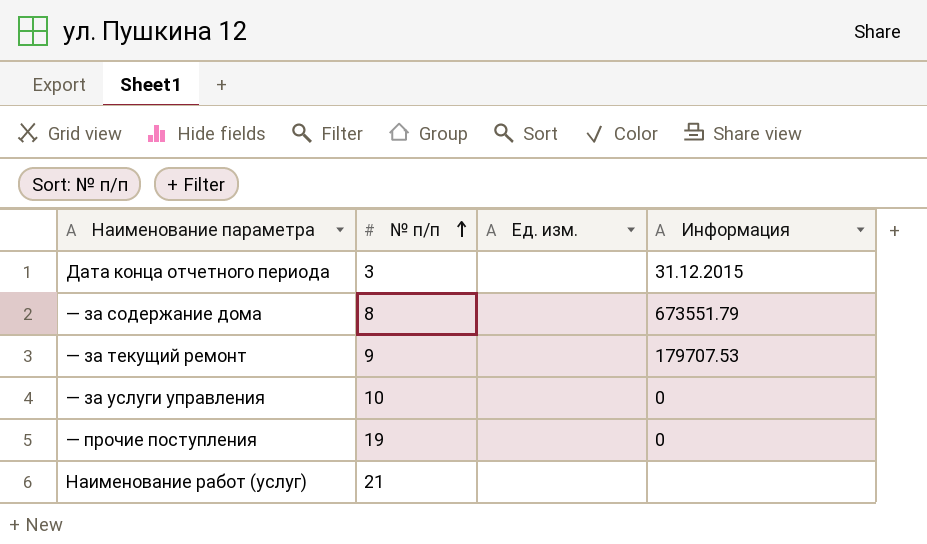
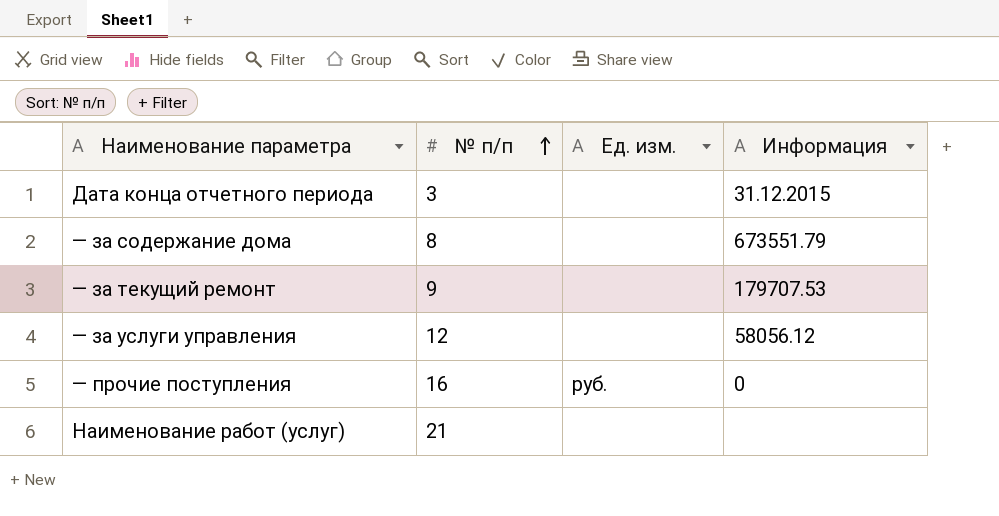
— за услуги управления | № п/п: 10 -> 12
— за услуги управления | Информация: 0 -> 58056.12
— прочие поступления | № п/п: 19 -> 16
— прочие поступления | Ед. изм.: none -> руб.

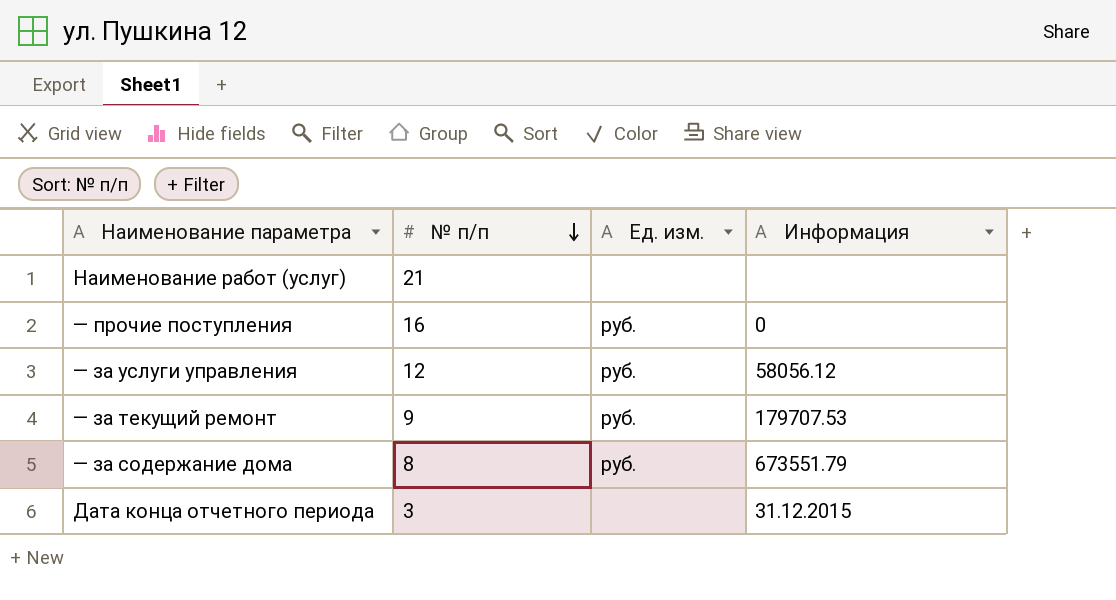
row order: № п/п ascending -> № п/п descending
— за услуги управления | Ед. изм.: none -> руб.
— за текущий ремонт | Ед. изм.: none -> руб.
— за содержание дома | Ед. изм.: none -> руб.

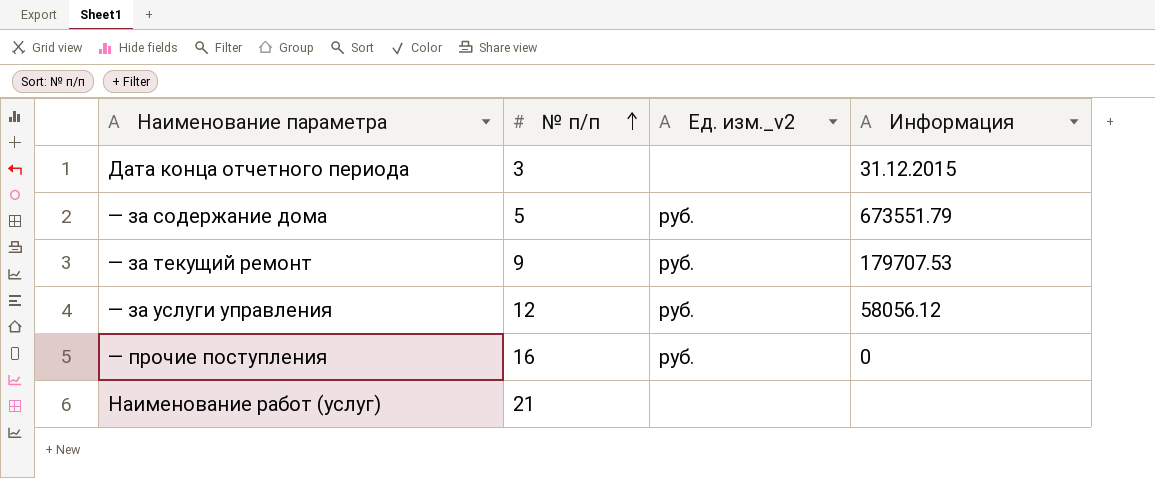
row order: № п/п descending -> № п/п ascending
column name: Ед. изм. -> Ед. изм._v2
— за содержание дома | № п/п: 8 -> 5

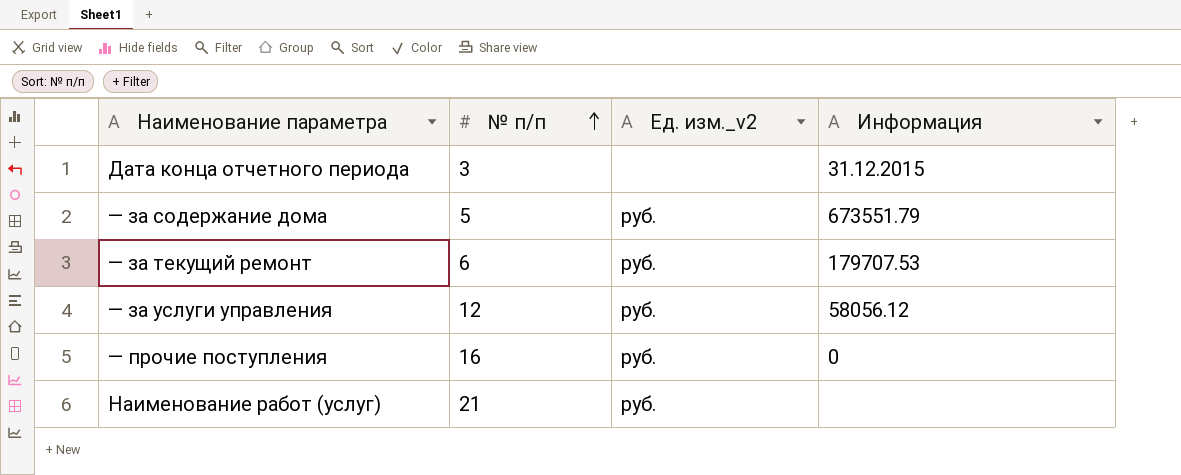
— за текущий ремонт | № п/п: 9 -> 6
Наименование работ (услуг) | Ед. изм._v2: none -> руб.

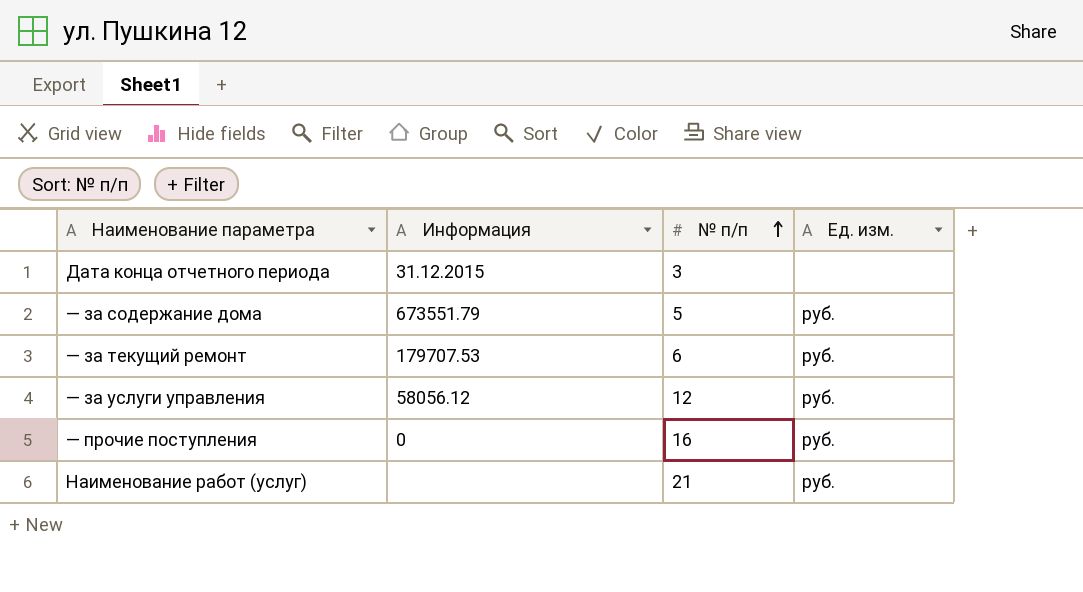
column Информация | position: 4 -> 2
column name: Ед. изм._v2 -> Ед. изм.

